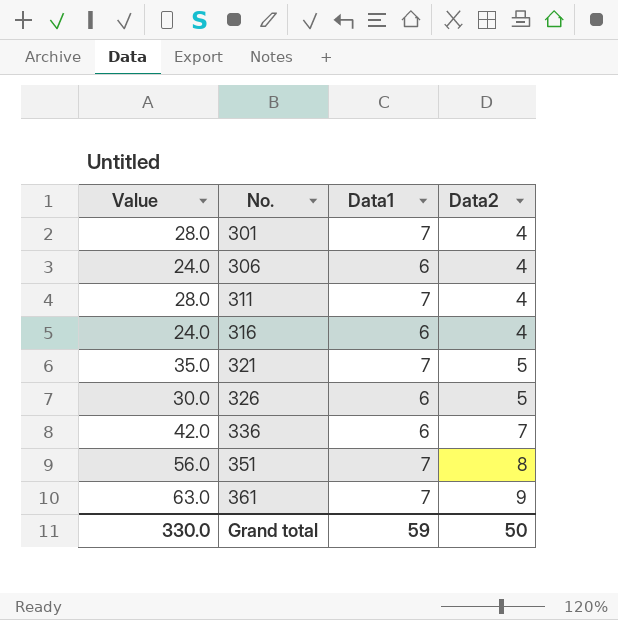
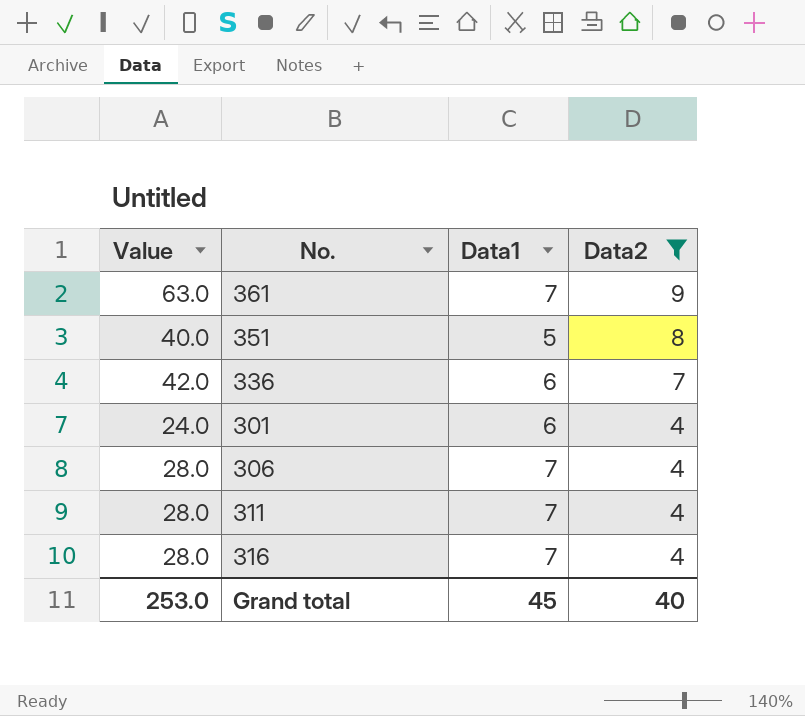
filter: none -> Data2 != 5
row order: No. ascending -> Data2 descending
351 | Value: 56.0 -> 40.0
351 | Data1: 7 -> 5
301 | Value: 28.0 -> 24.0
301 | Data1: 7 -> 6
306 | Value: 24.0 -> 28.0
306 | Data1: 6 -> 7
316 | Value: 24.0 -> 28.0
316 | Data1: 6 -> 7
Grand total | Value: 330.0 -> 253.0
Grand total | Data1: 59 -> 45
Grand total | Data2: 50 -> 40

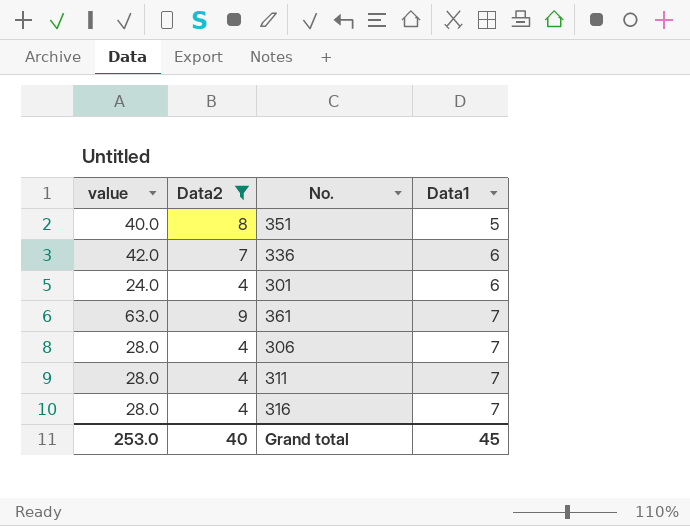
row order: Data2 descending -> Data1 ascending
column name: Value -> value
column Data2 | position: 4 -> 2

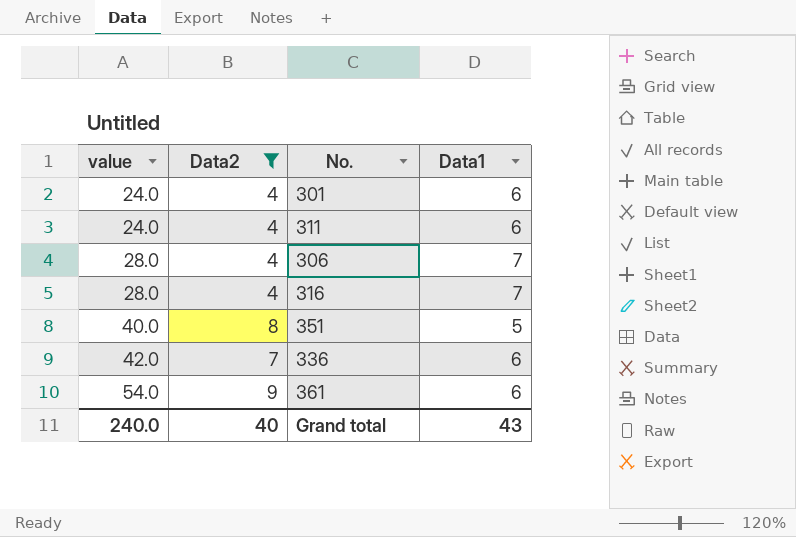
row order: Data1 ascending -> value ascending
311 | value: 28.0 -> 24.0
311 | Data1: 7 -> 6
361 | value: 63.0 -> 54.0
361 | Data1: 7 -> 6
Grand total | value: 253.0 -> 240.0
Grand total | Data1: 45 -> 43

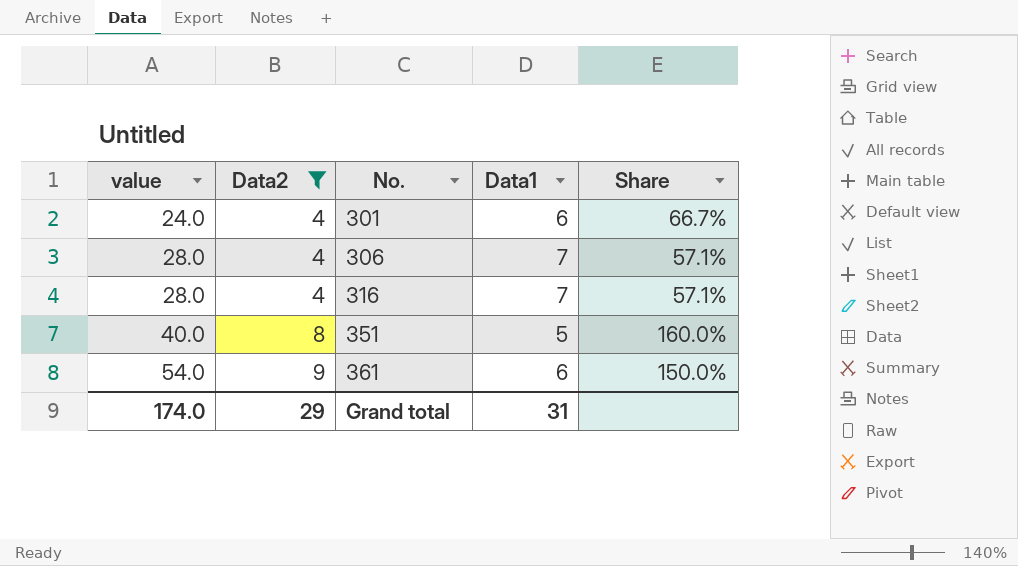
column Share | formula: none -> [Data2] / [Data1]
row 311: 24.0 | 4 | 6 -> none
row 336: 42.0 | 7 | 6 -> none
Grand total | value: 240.0 -> 174.0
Grand total | Data2: 40 -> 29
Grand total | Data1: 43 -> 31

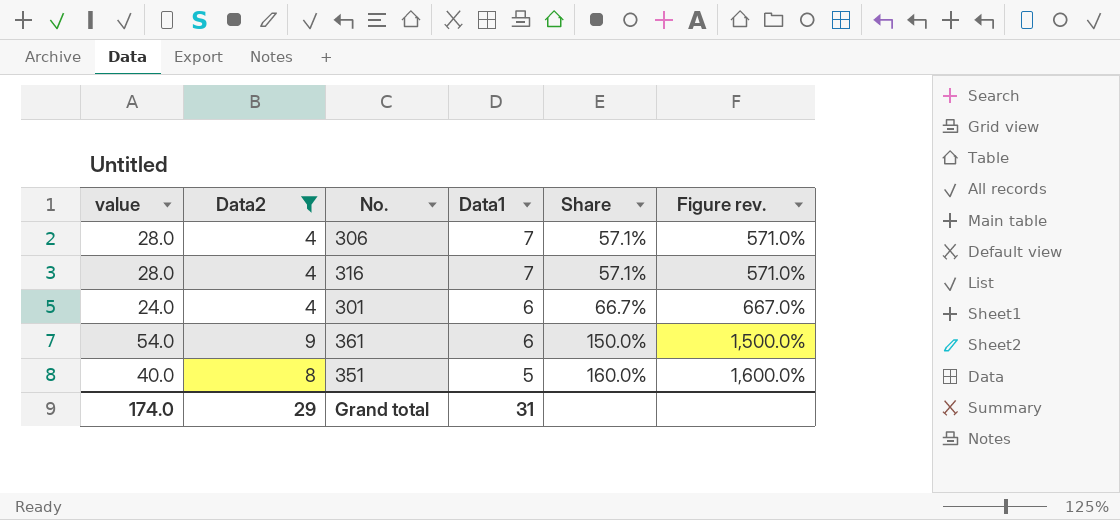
row order: value ascending -> Data1 descending
column Figure rev. | formula: none -> [Share] * 10

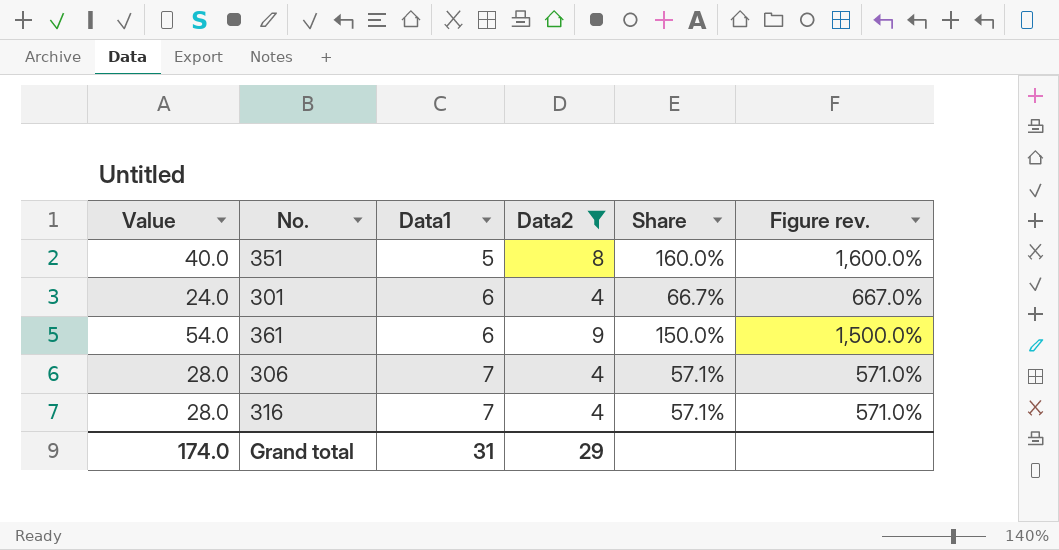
row order: Data1 descending -> Data1 ascending
column name: value -> Value
column Data2 | position: 2 -> 4

